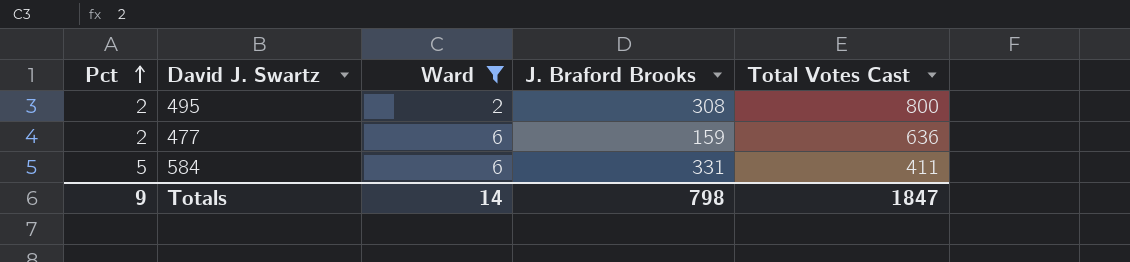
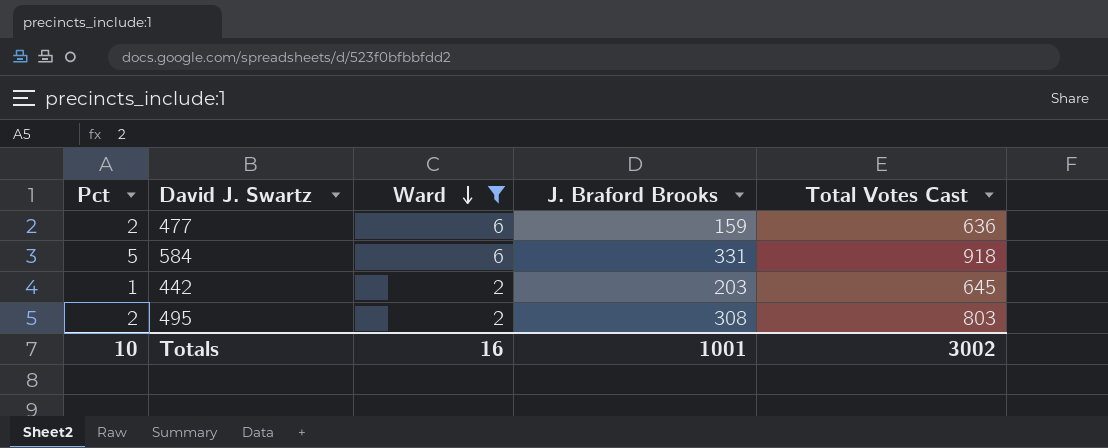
row order: Pct ascending -> Ward descending
584 | Total Votes Cast: 411 -> 918
row 442: none -> 1 | 2 | 203 | 645
495 | Total Votes Cast: 800 -> 803
Totals | Pct: 9 -> 10
Totals | Ward: 14 -> 16
Totals | J. Braford Brooks: 798 -> 1001
Totals | Total Votes Cast: 1847 -> 3002

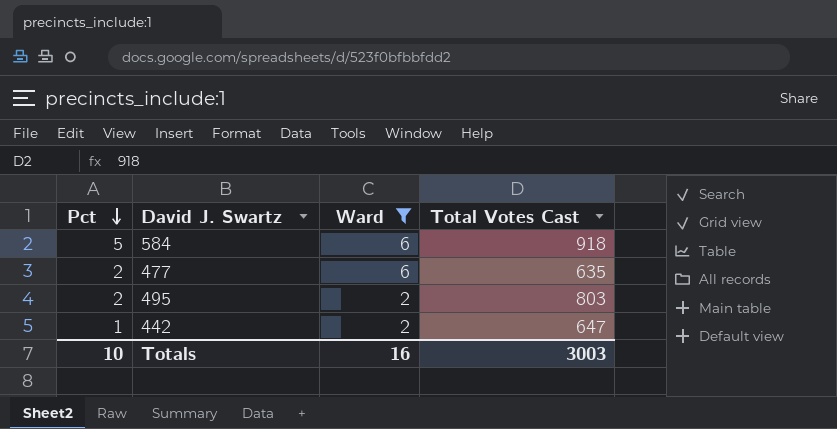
row order: Ward descending -> Pct descending
column J. Braford Brooks | position: 4 -> none
477 | Total Votes Cast: 636 -> 635
442 | Total Votes Cast: 645 -> 647
Totals | Total Votes Cast: 3002 -> 3003

